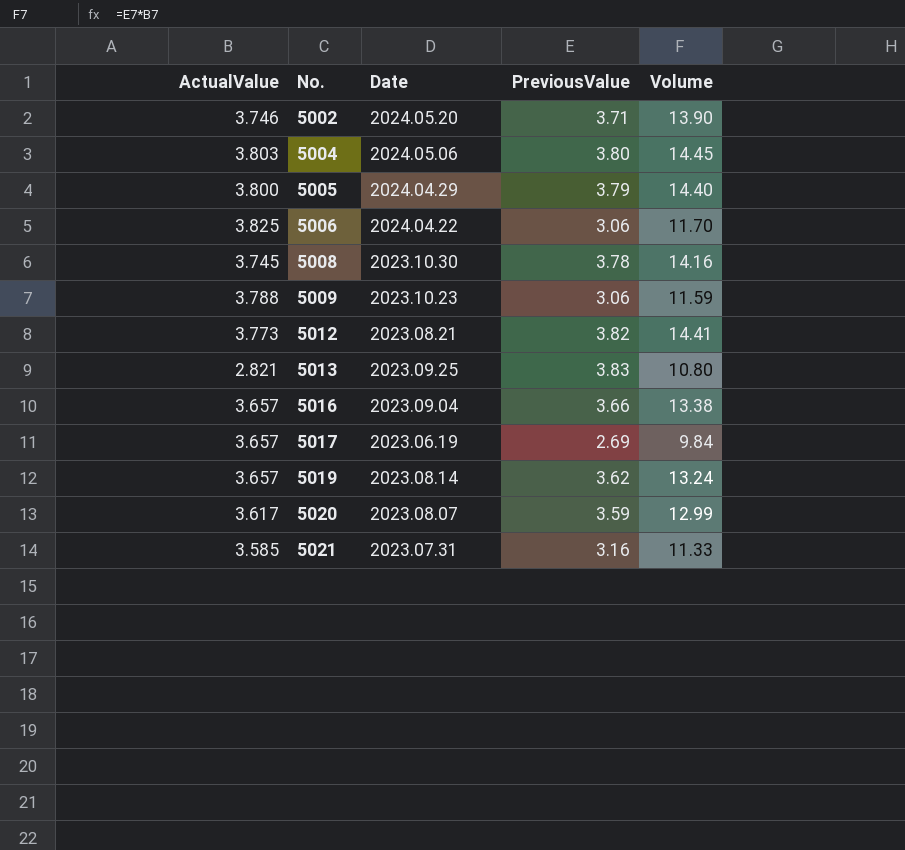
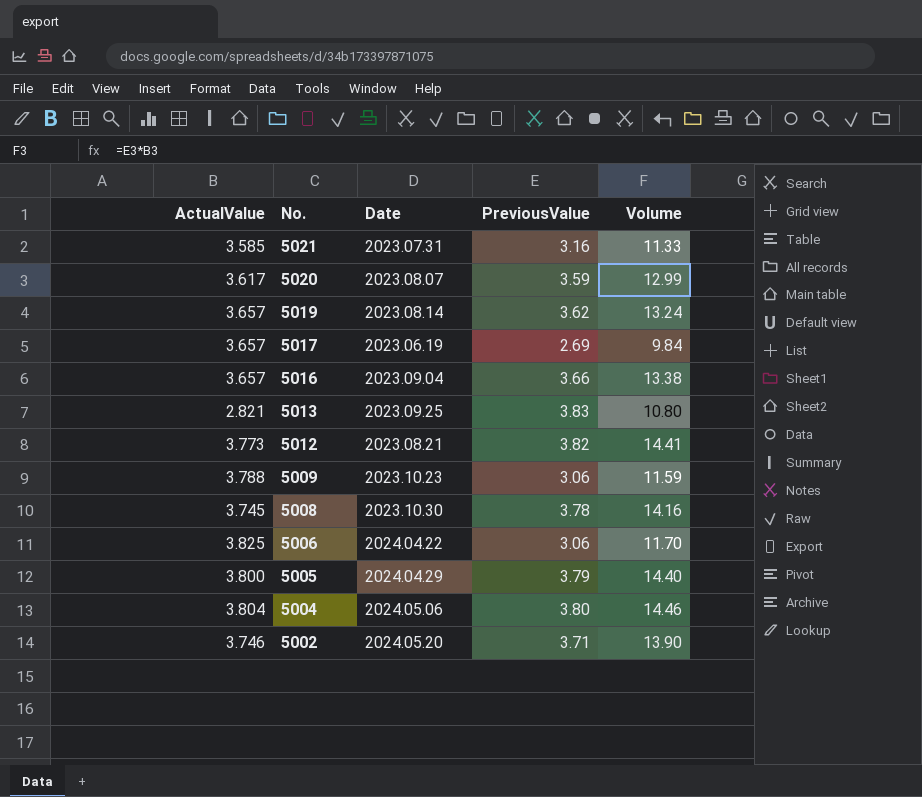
row order: No. ascending -> No. descending
5004 | ActualValue: 3.803 -> 3.804
5004 | Volume: 14.45 -> 14.46

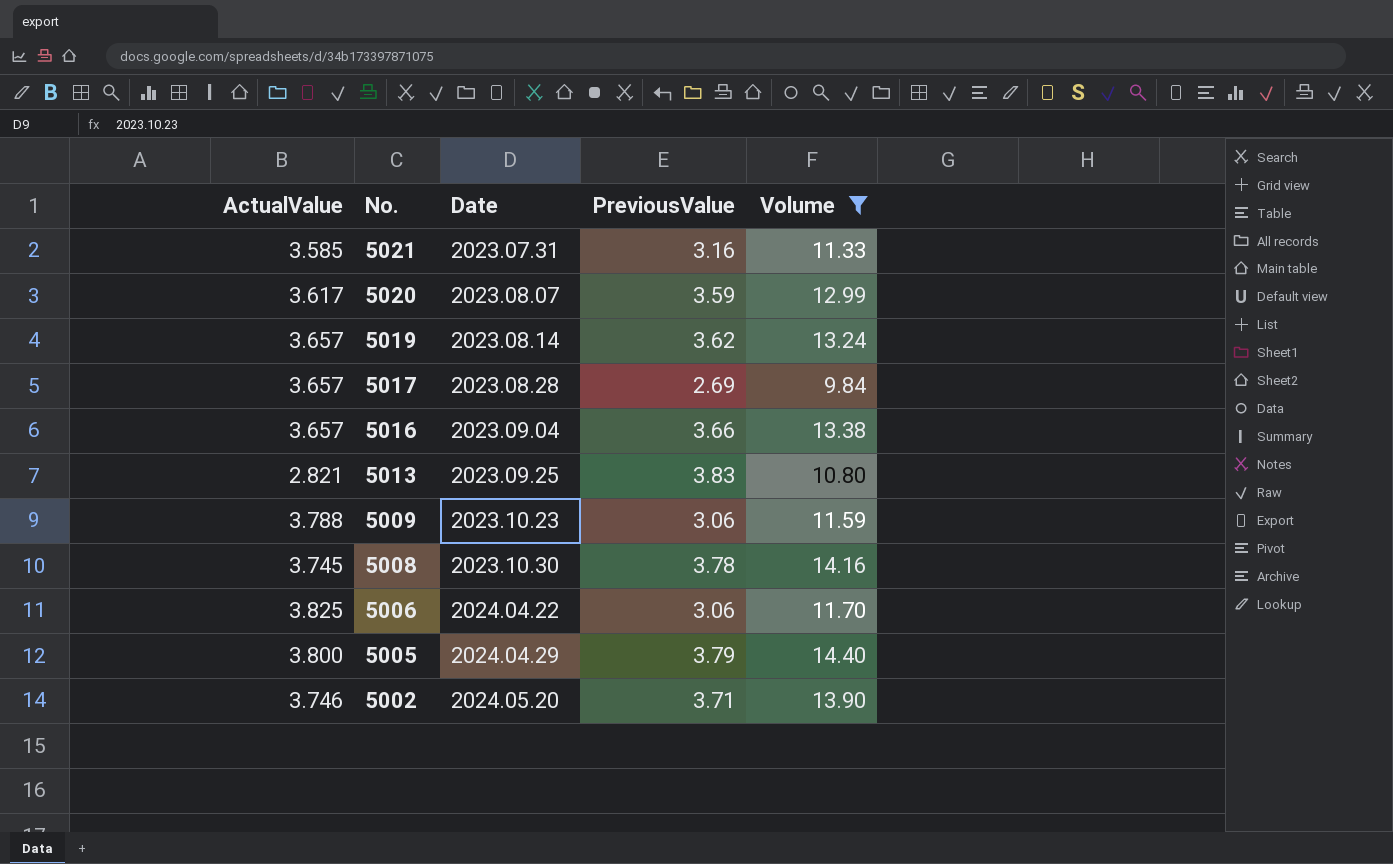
filter: none -> Volume <= 14.40
5017 | Date: 2023.06.19 -> 2023.08.28

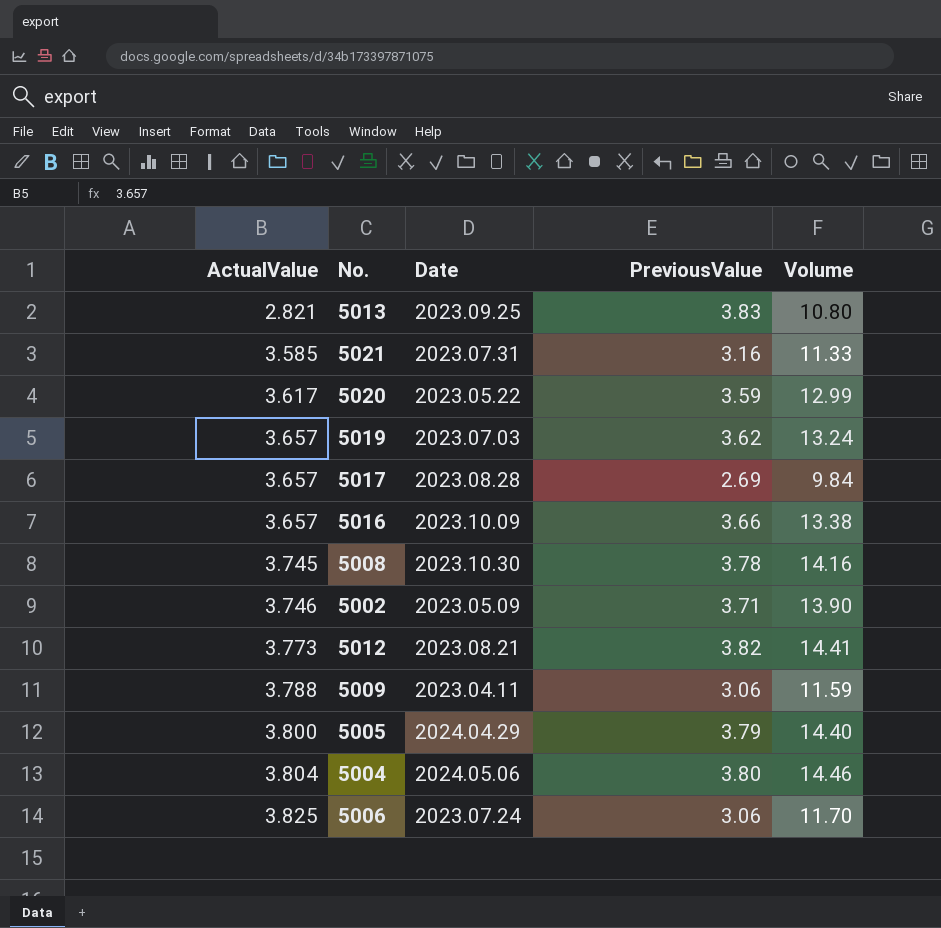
filter: Volume <= 14.40 -> none
row order: No. descending -> ActualValue ascending
5020 | Date: 2023.08.07 -> 2023.05.22
5019 | Date: 2023.08.14 -> 2023.07.03
5016 | Date: 2023.09.04 -> 2023.10.09
5002 | Date: 2024.05.20 -> 2023.05.09
5009 | Date: 2023.10.23 -> 2023.04.11
5006 | Date: 2024.04.22 -> 2023.07.24

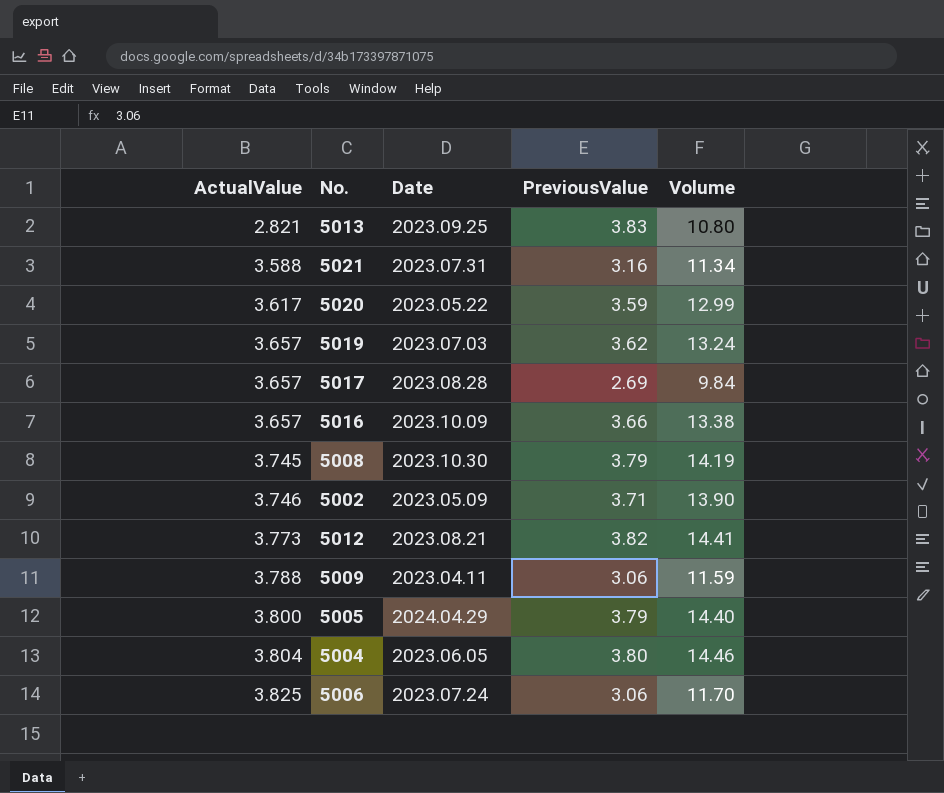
5021 | ActualValue: 3.585 -> 3.588
5021 | Volume: 11.33 -> 11.34
5008 | PreviousValue: 3.78 -> 3.79
5008 | Volume: 14.16 -> 14.19
5004 | Date: 2024.05.06 -> 2023.06.05

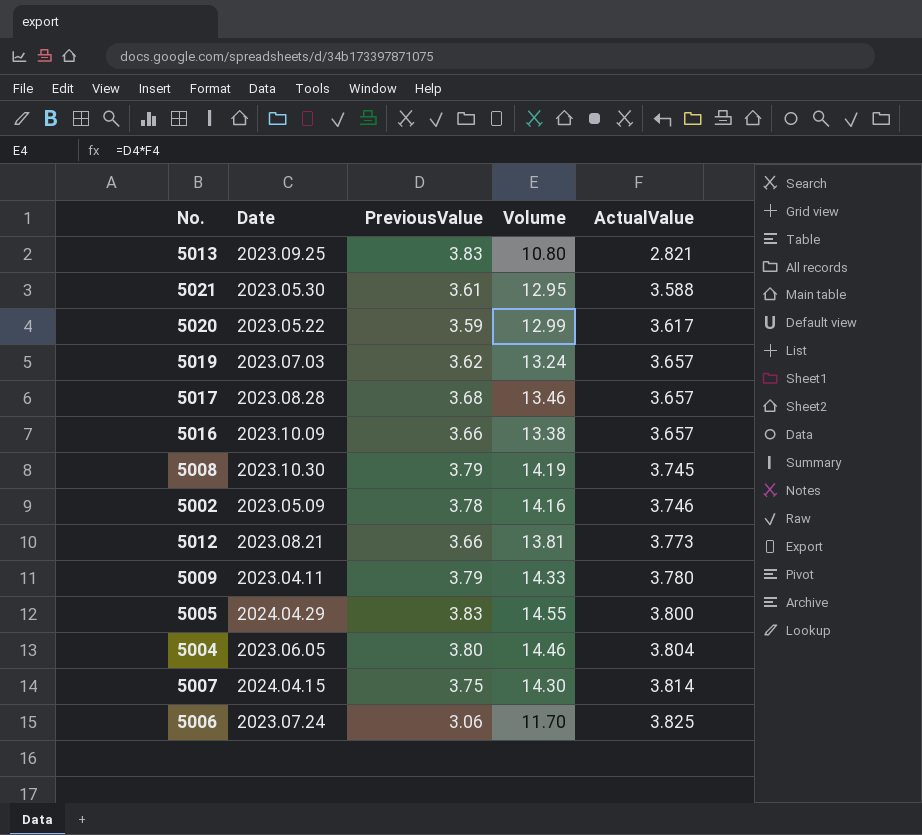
column ActualValue | position: 1 -> 5
5021 | Date: 2023.07.31 -> 2023.05.30
5021 | PreviousValue: 3.16 -> 3.61
5021 | Volume: 11.34 -> 12.95
5017 | PreviousValue: 2.69 -> 3.68
5017 | Volume: 9.84 -> 13.46
5002 | PreviousValue: 3.71 -> 3.78
5002 | Volume: 13.90 -> 14.16
5012 | PreviousValue: 3.82 -> 3.66
5012 | Volume: 14.41 -> 13.81
5009 | PreviousValue: 3.06 -> 3.79
5009 | Volume: 11.59 -> 14.33
5009 | ActualValue: 3.788 -> 3.780
5005 | PreviousValue: 3.79 -> 3.83
5005 | Volume: 14.40 -> 14.55
row 5007: none -> 2024.04.15 | 3.75 | 14.30 | 3.814

